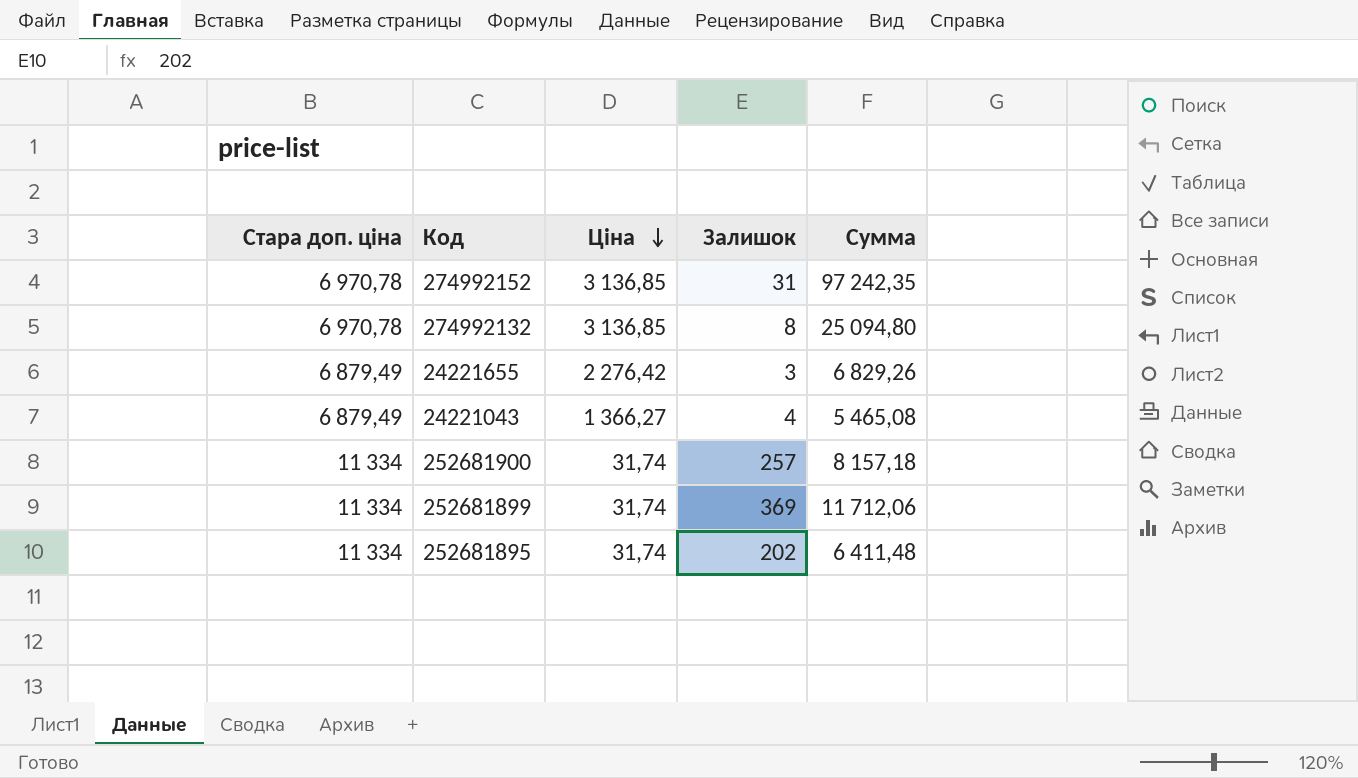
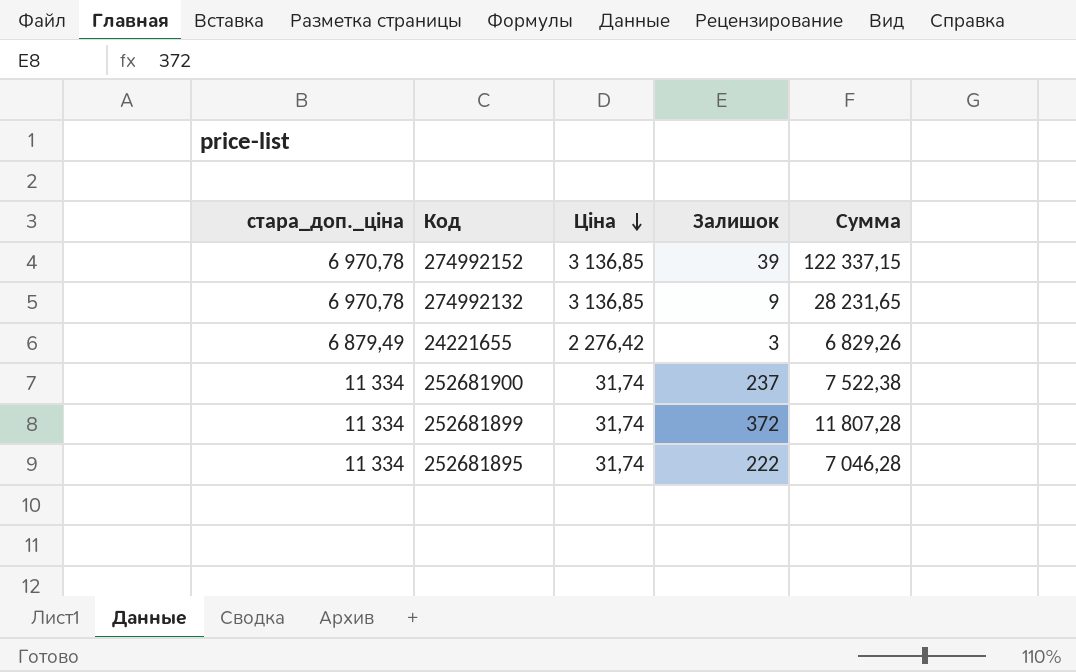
column name: Стара доп. ціна -> стара_доп._ціна
row 24221043: 6 879,49 | 1 366,27 | 4 | 5 465,08 -> none
274992152 | Залишок: 31 -> 39
274992152 | Сумма: 97 242,35 -> 122 337,15
274992132 | Залишок: 8 -> 9
274992132 | Сумма: 25 094,80 -> 28 231,65
252681900 | Залишок: 257 -> 237
252681900 | Сумма: 8 157,18 -> 7 522,38
252681899 | Залишок: 369 -> 372
252681899 | Сумма: 11 712,06 -> 11 807,28
252681895 | Залишок: 202 -> 222
252681895 | Сумма: 6 411,48 -> 7 046,28

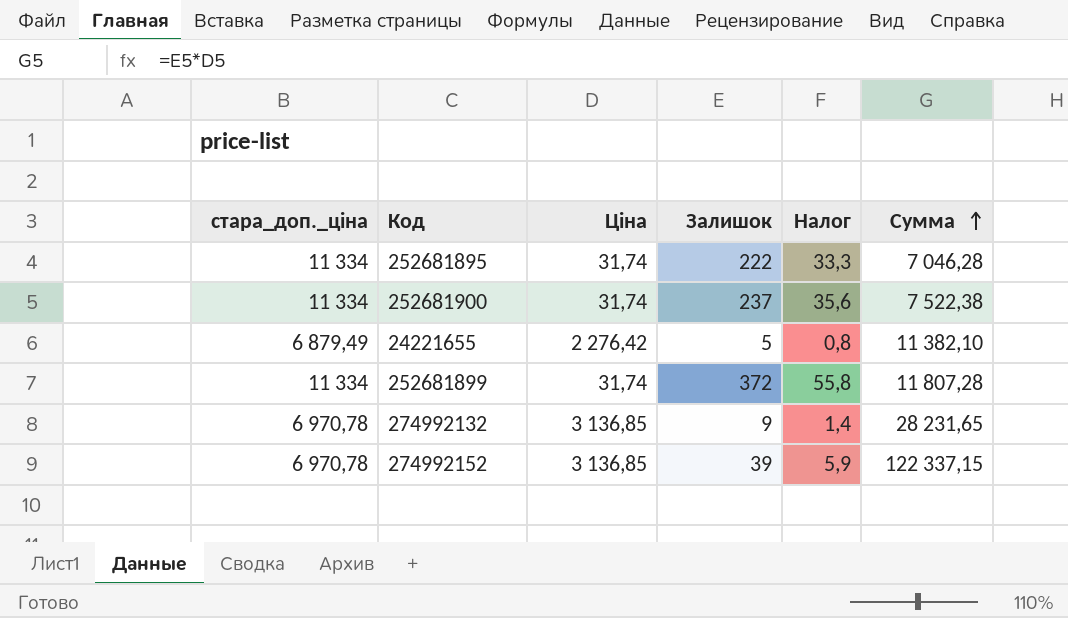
row order: Ціна descending -> Сумма ascending
column Налог | formula: none -> [Залишок] * 0,15
24221655 | Залишок: 3 -> 5
24221655 | Сумма: 6 829,26 -> 11 382,10

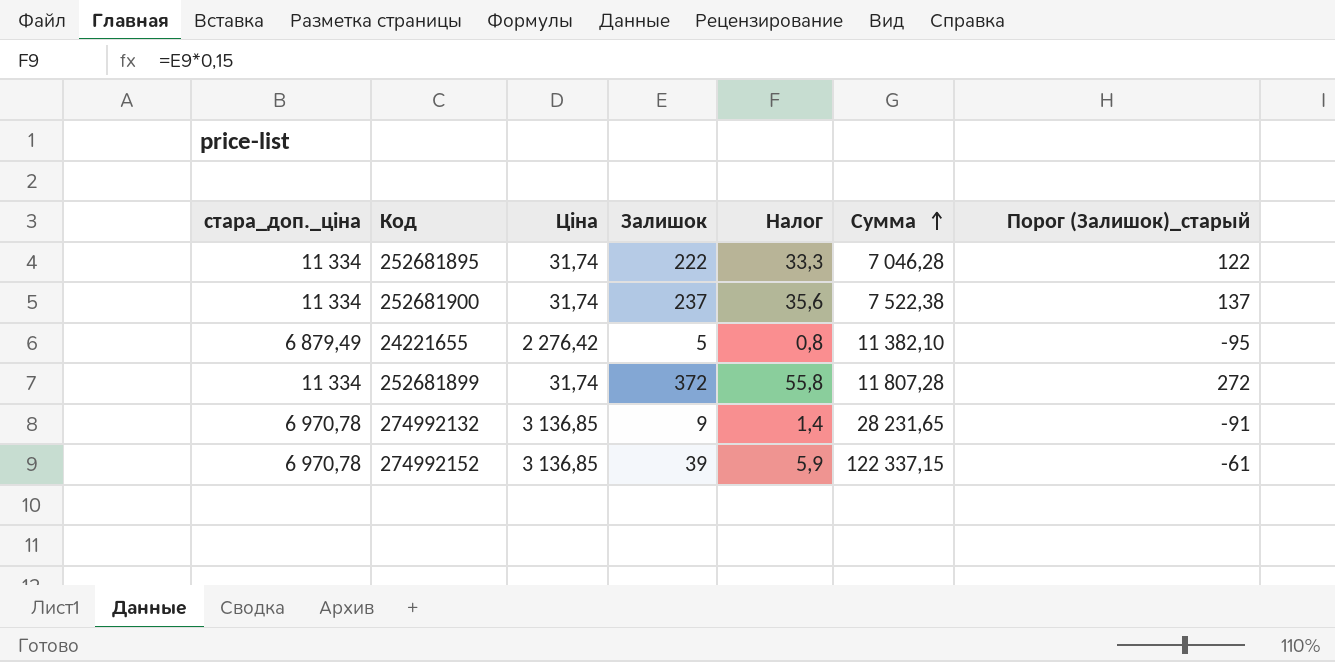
column Порог (Залишок)_старый | formula: none -> [Залишок] - 100

